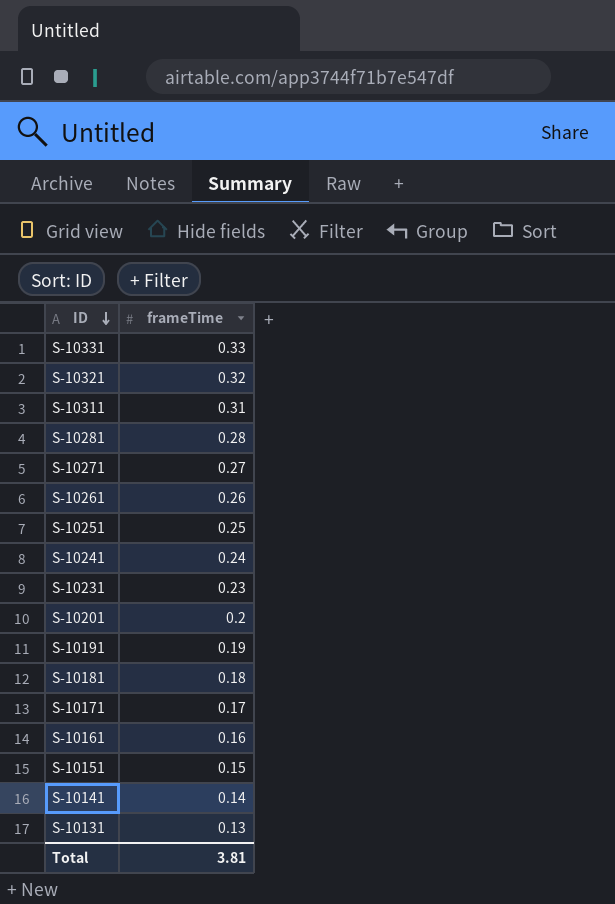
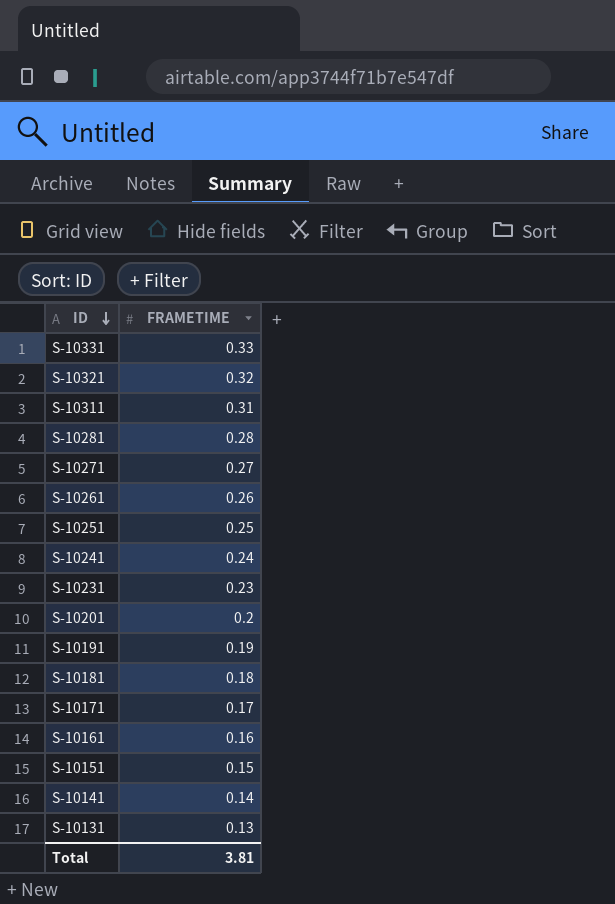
column name: frameTime -> FRAMETIME

